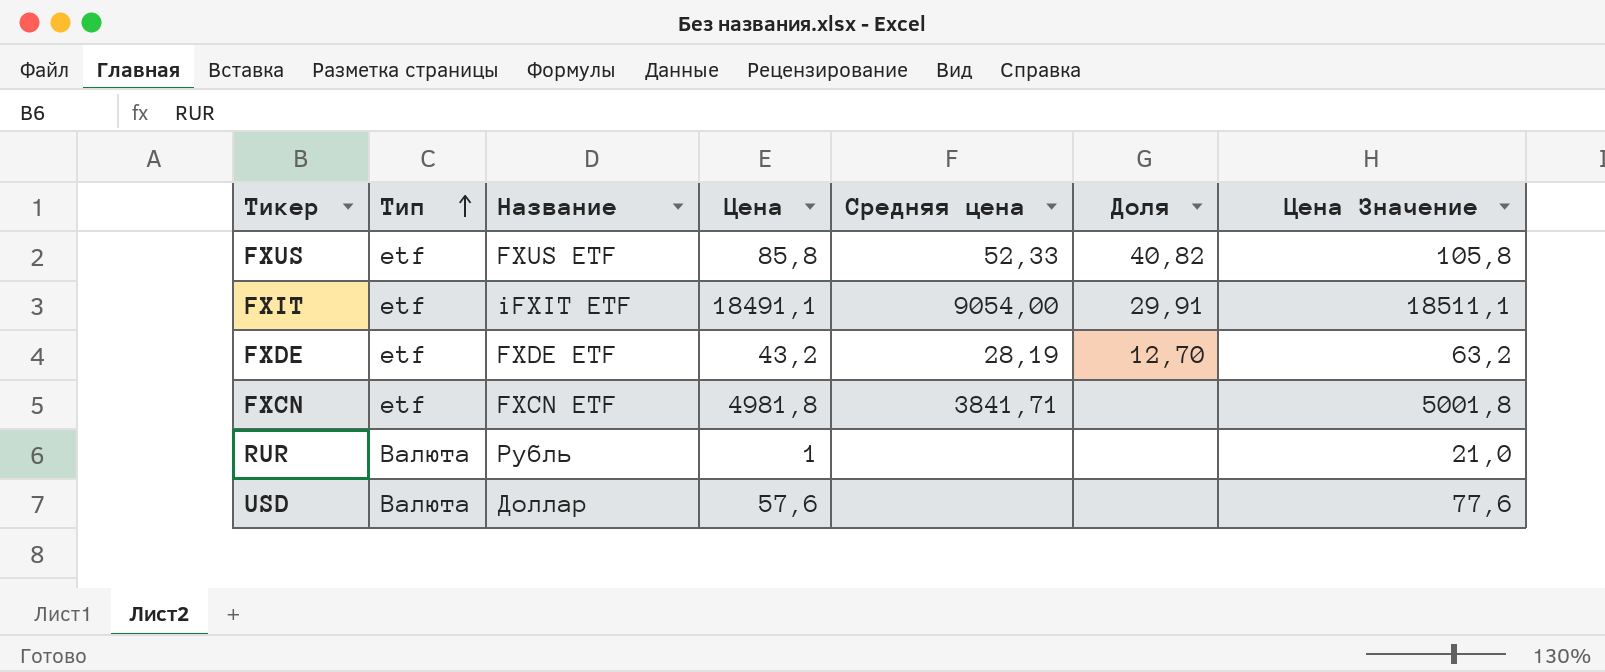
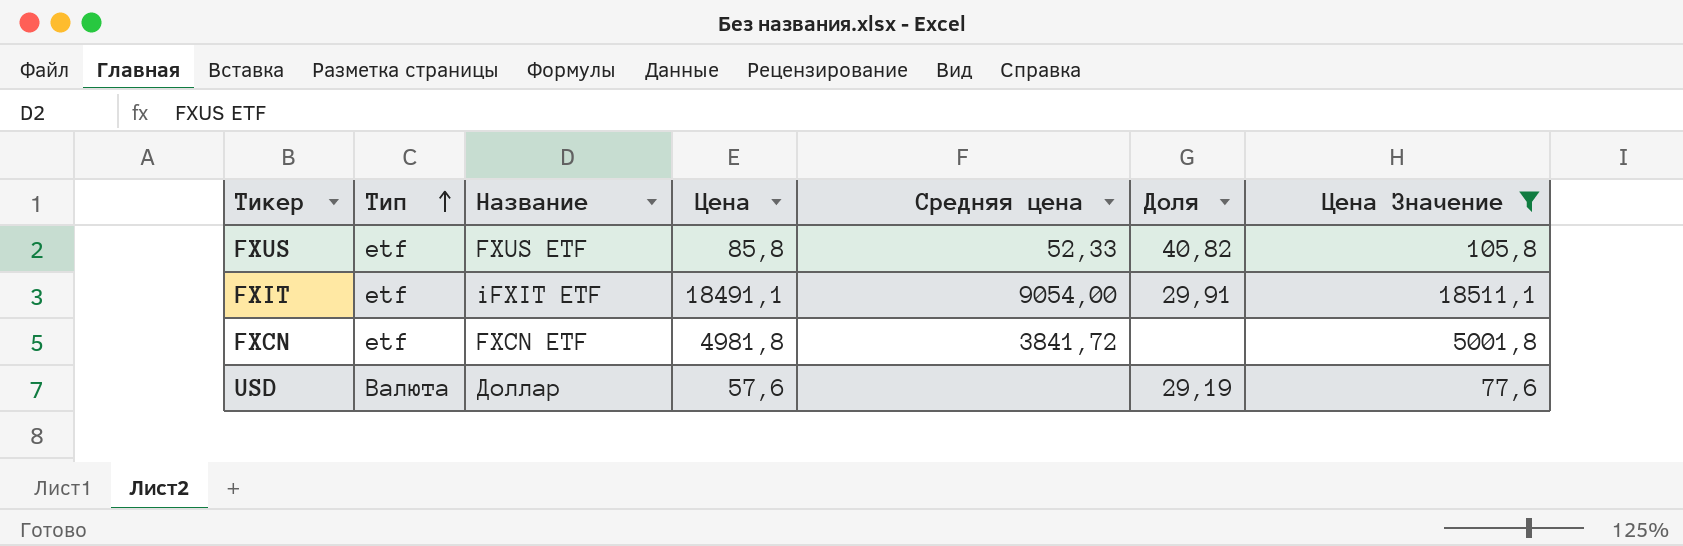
filter: none -> Цена Значение >= 77,6
FXCN | Средняя цена: 3841,71 -> 3841,72
USD | Доля: none -> 29,19

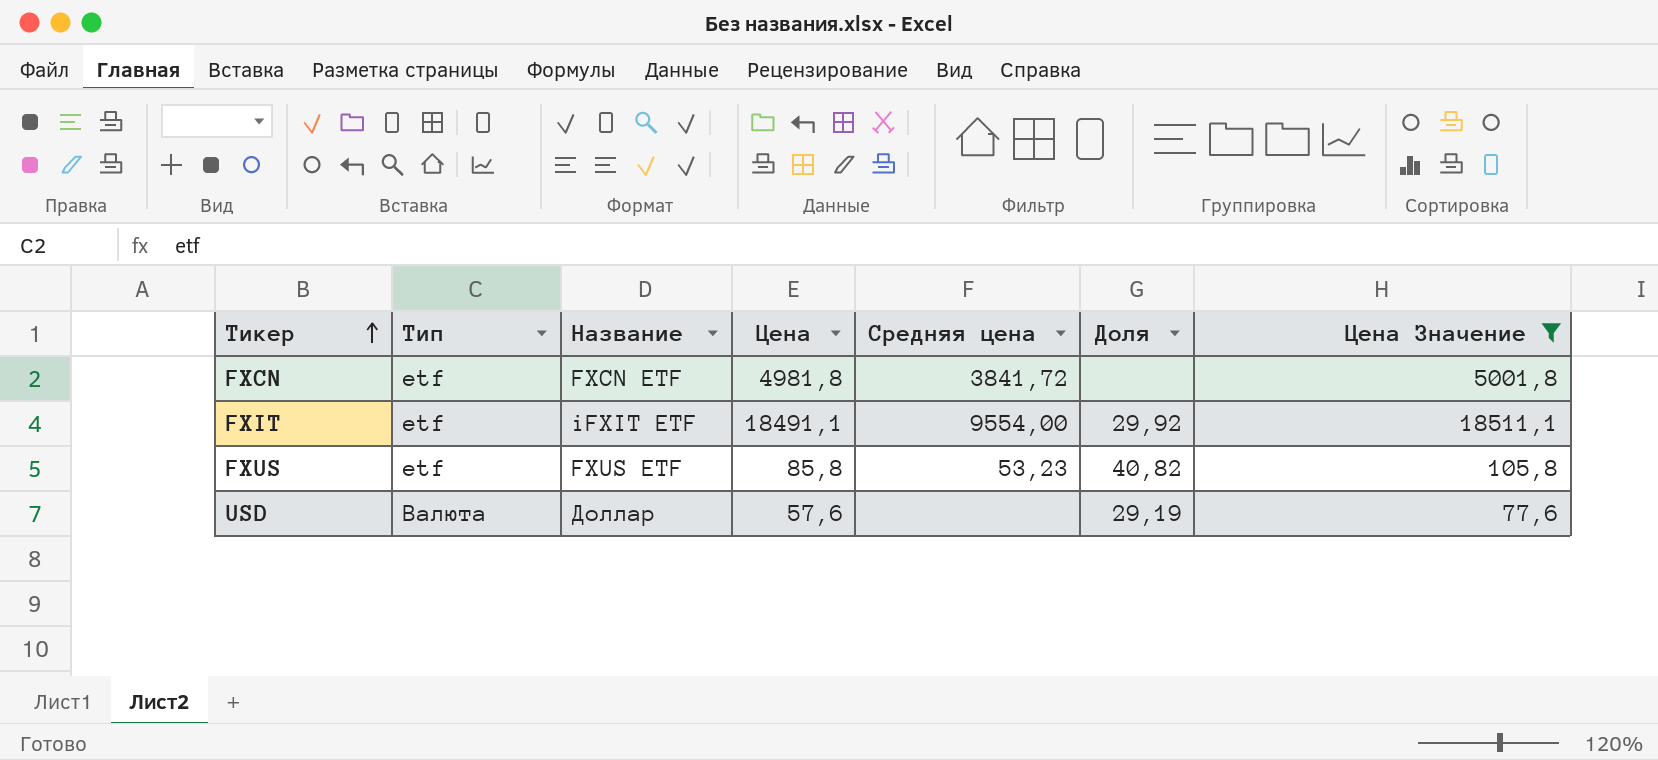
row order: Тип ascending -> Тикер ascending
FXIT | Средняя цена: 9054,00 -> 9554,00
FXIT | Доля: 29,91 -> 29,92
FXUS | Средняя цена: 52,33 -> 53,23

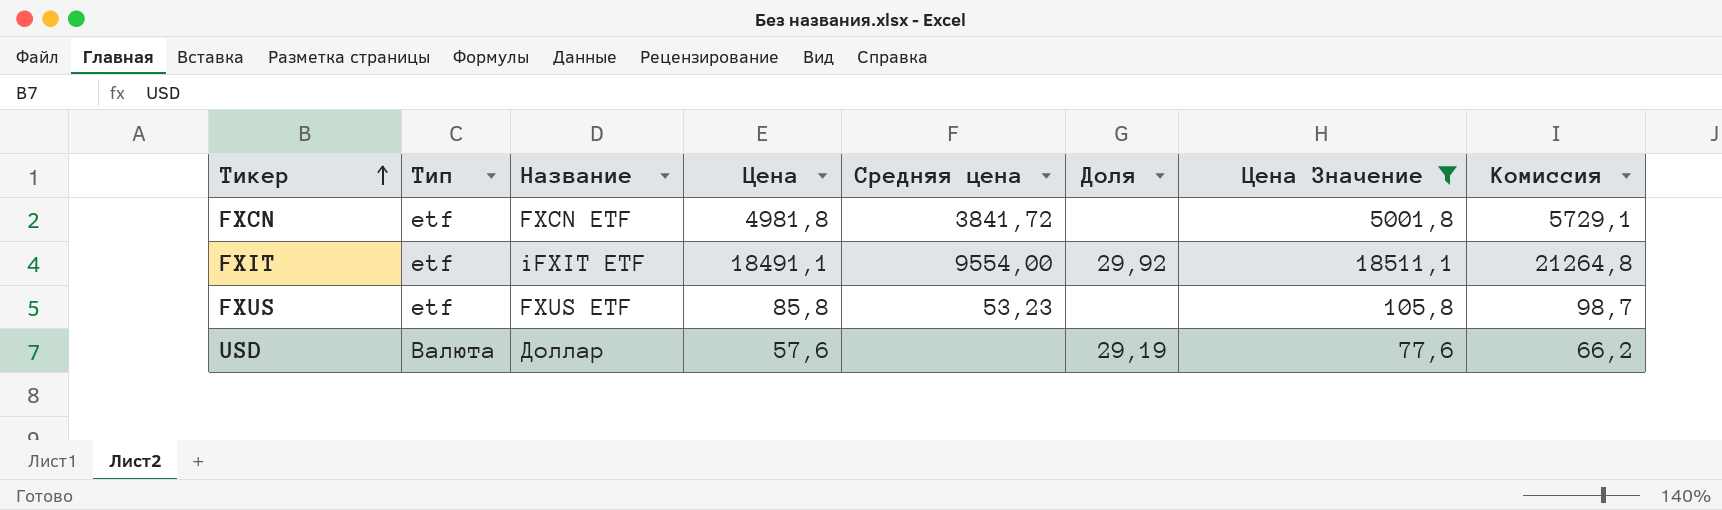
column Комиссия | formula: none -> [Цена] * 1,15
FXUS | Доля: 40,82 -> none

